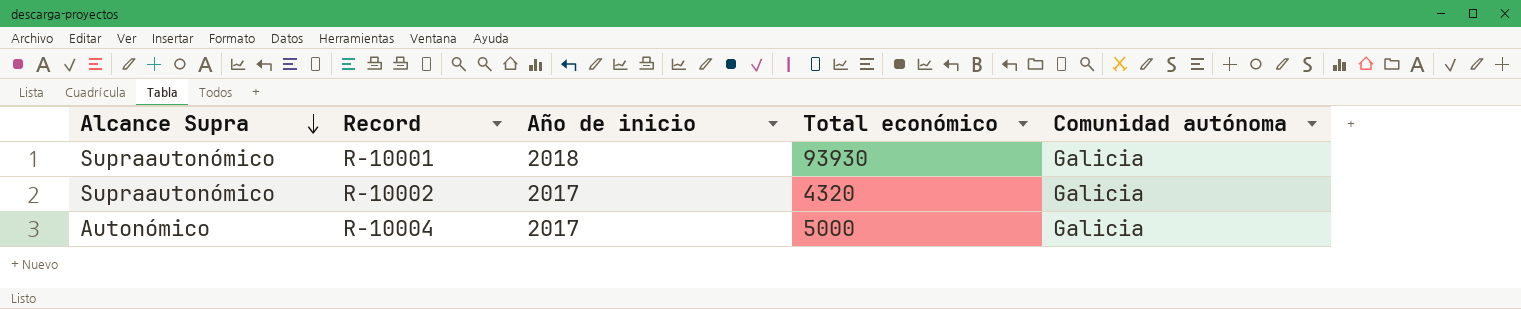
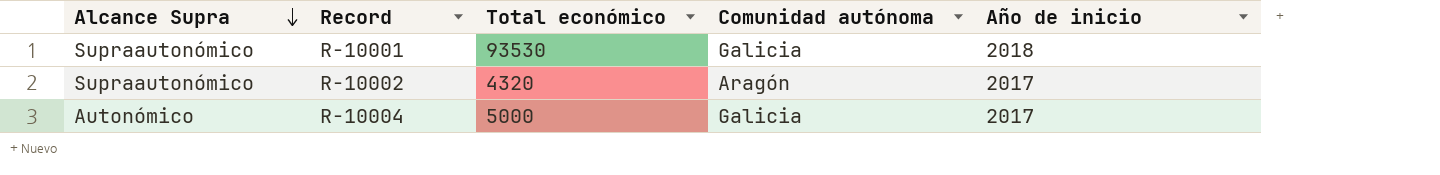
column Año de inicio | position: 3 -> 5
R-10001 | Total económico: 93930 -> 93530
R-10002 | Comunidad autónoma: Galicia -> Aragón

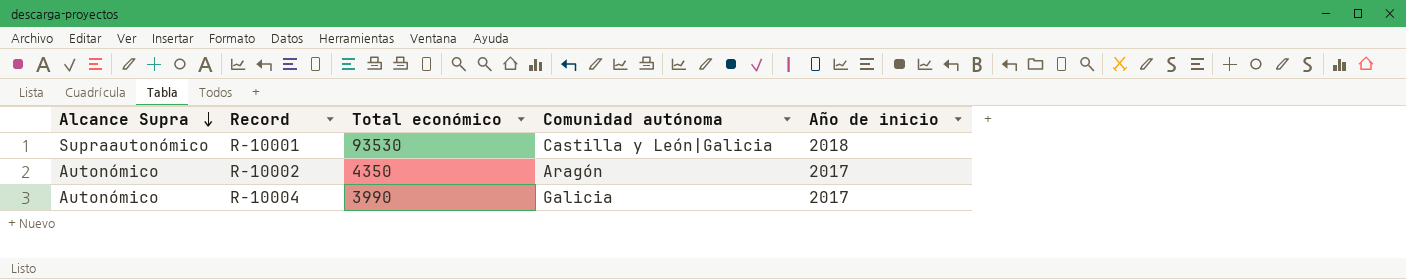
R-10001 | Comunidad autónoma: Galicia -> Castilla y León|Galicia
R-10002 | Alcance Supra: Supraautonómico -> Autonómico
R-10002 | Total económico: 4320 -> 4350
R-10004 | Total económico: 5000 -> 3990

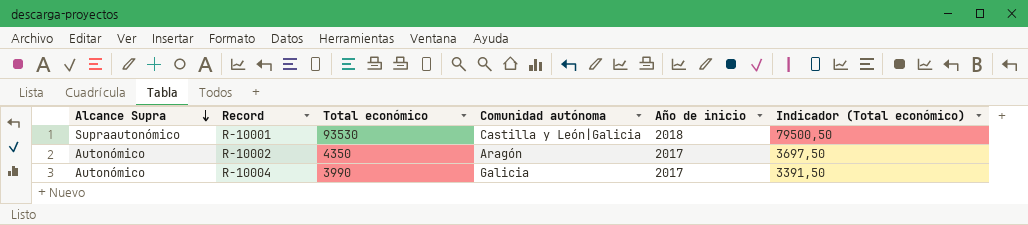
column Indicador (Total económico) | formula: none -> [Total económico] * 0,85

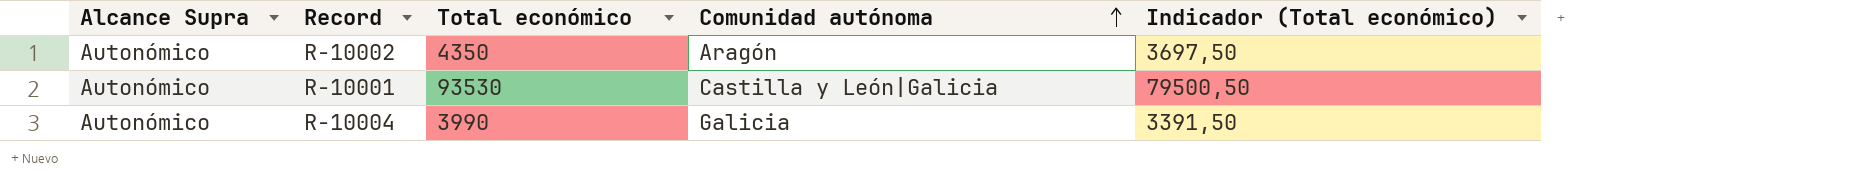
row order: Alcance Supra descending -> Comunidad autónoma ascending
column Año de inicio | position: 5 -> none
R-10001 | Alcance Supra: Supraautonómico -> Autonómico

